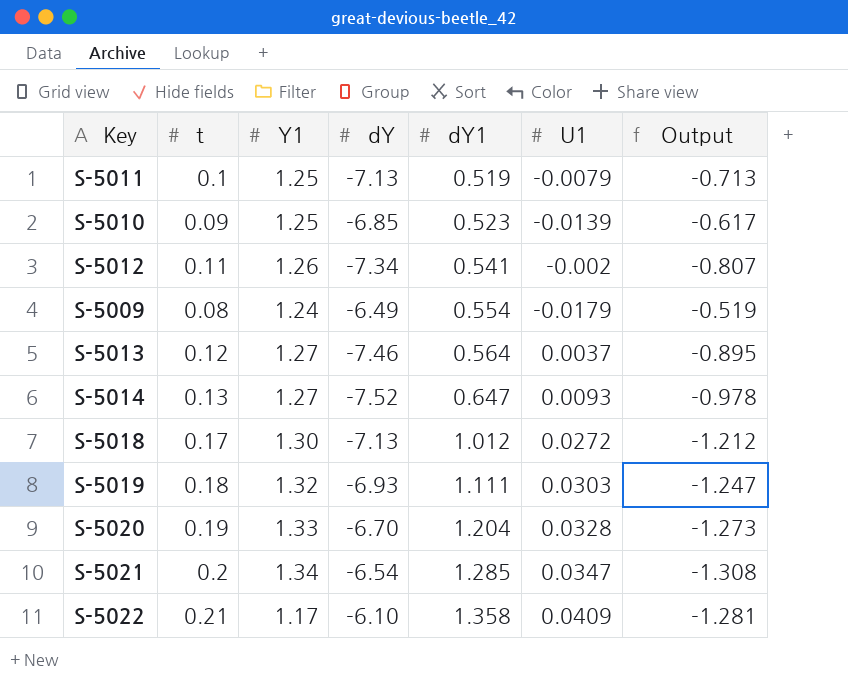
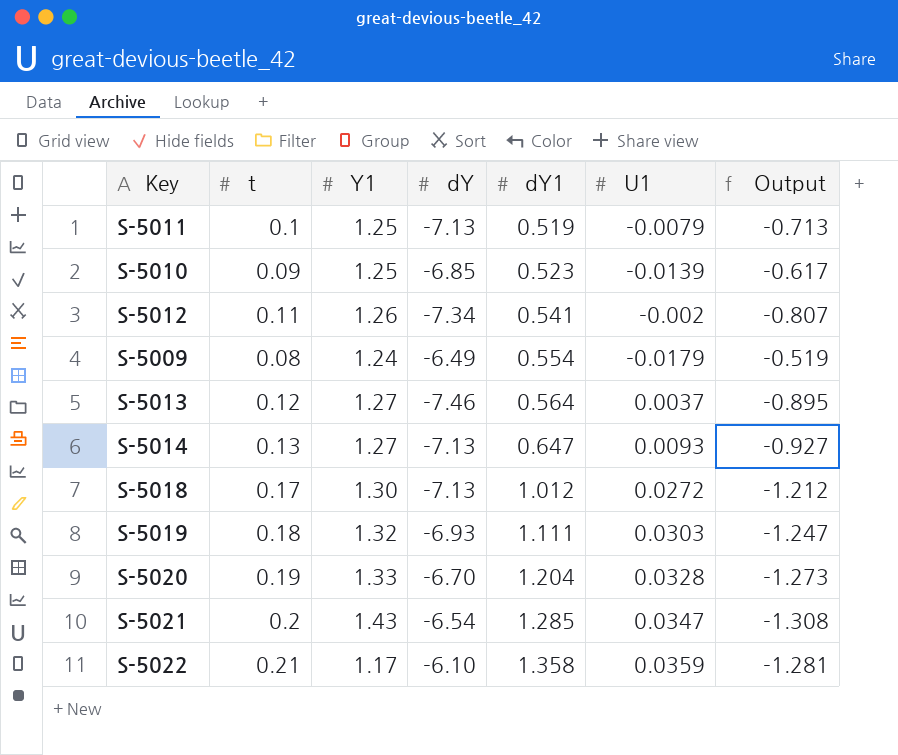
S-5014 | dY: -7.52 -> -7.13
S-5014 | Output: -0.978 -> -0.927
S-5021 | Y1: 1.34 -> 1.43
S-5022 | U1: 0.0409 -> 0.0359

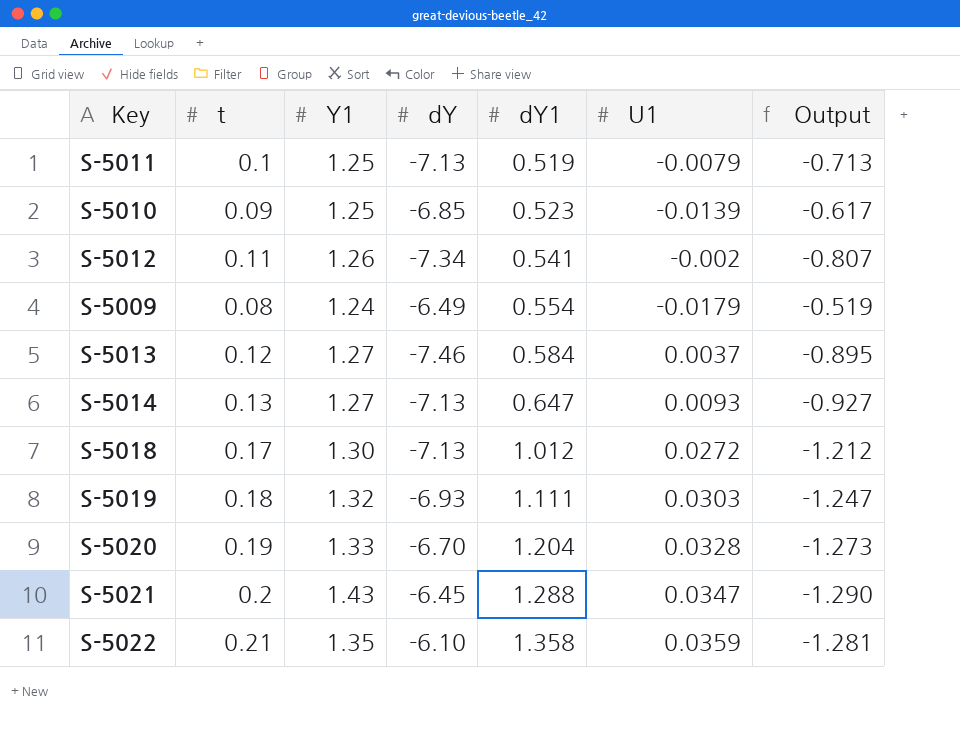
S-5013 | dY1: 0.564 -> 0.584
S-5021 | dY: -6.54 -> -6.45
S-5021 | dY1: 1.285 -> 1.288
S-5021 | Output: -1.308 -> -1.290
S-5022 | Y1: 1.17 -> 1.35

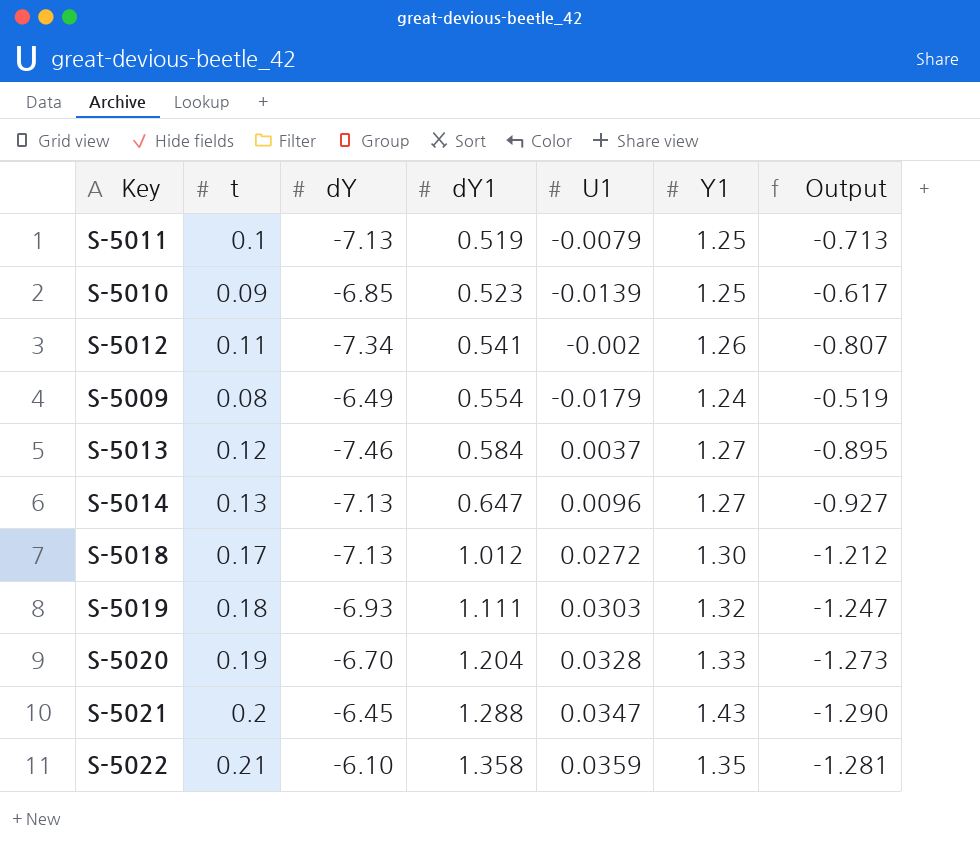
column Y1 | position: 3 -> 6
S-5014 | U1: 0.0093 -> 0.0096

